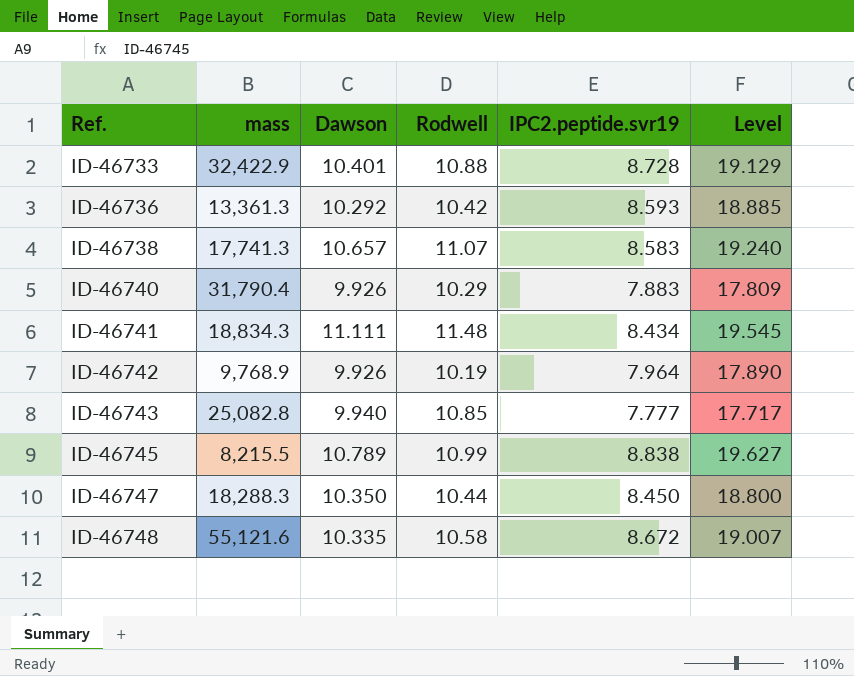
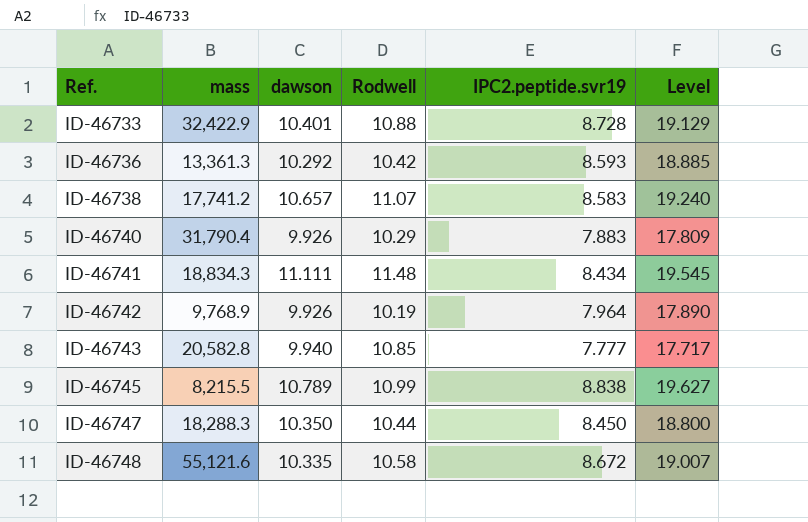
column name: Dawson -> dawson
ID-46738 | mass: 17,741.3 -> 17,741.2
ID-46743 | mass: 25,082.8 -> 20,582.8

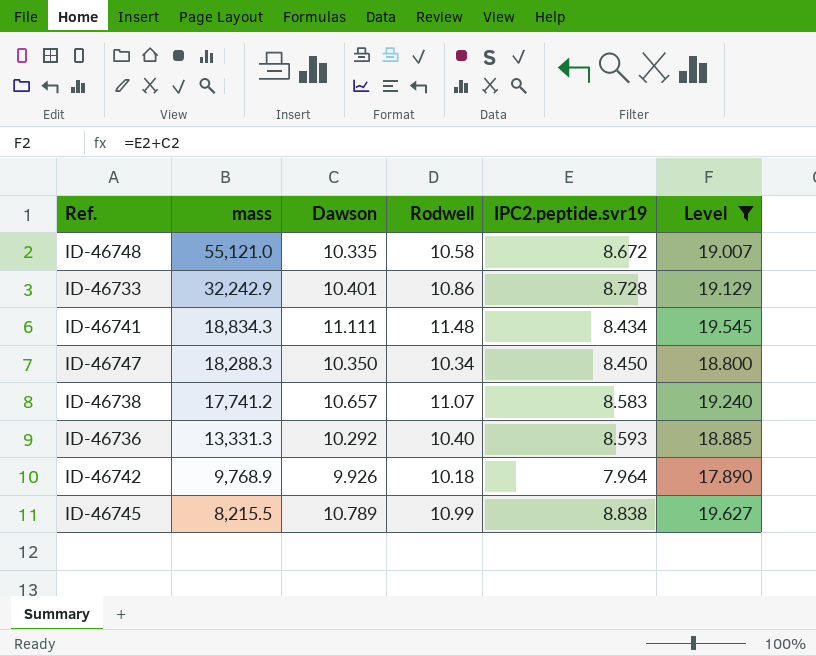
filter: none -> Level >= 17.890
row order: Ref. ascending -> mass descending
column name: dawson -> Dawson
ID-46748 | mass: 55,121.6 -> 55,121.0
ID-46733 | mass: 32,422.9 -> 32,242.9
ID-46733 | Rodwell: 10.88 -> 10.86
ID-46747 | Rodwell: 10.44 -> 10.34
ID-46736 | mass: 13,361.3 -> 13,331.3
ID-46736 | Rodwell: 10.42 -> 10.40
ID-46742 | Rodwell: 10.19 -> 10.18

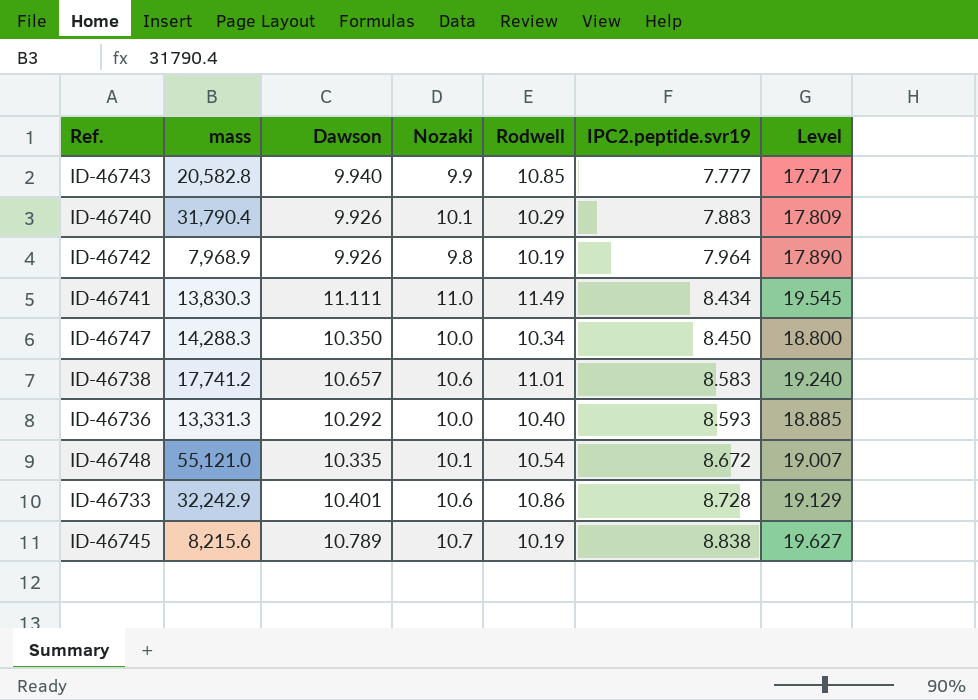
filter: Level >= 17.890 -> none
row order: mass descending -> IPC2.peptide.svr19 ascending
column Nozaki | position: none -> 4
ID-46742 | mass: 9,768.9 -> 7,968.9
ID-46742 | Rodwell: 10.18 -> 10.19
ID-46741 | mass: 18,834.3 -> 13,830.3
ID-46741 | Rodwell: 11.48 -> 11.49
ID-46747 | mass: 18,288.3 -> 14,288.3
ID-46738 | Rodwell: 11.07 -> 11.01
ID-46748 | Rodwell: 10.58 -> 10.54
ID-46745 | mass: 8,215.5 -> 8,215.6
ID-46745 | Rodwell: 10.99 -> 10.19

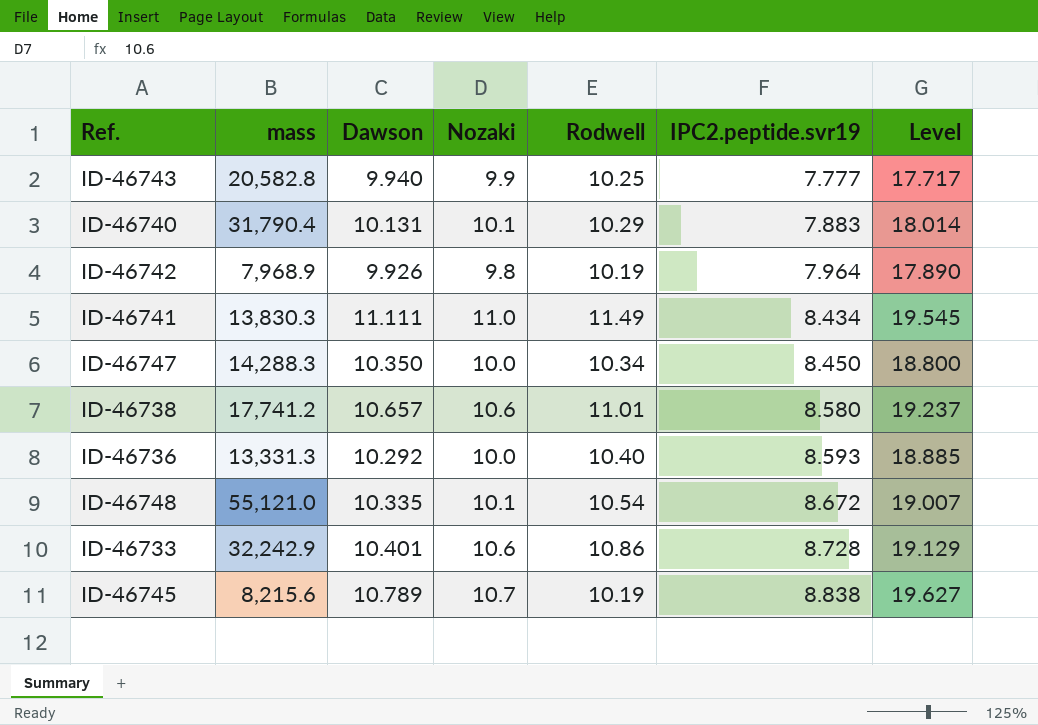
ID-46743 | Rodwell: 10.85 -> 10.25
ID-46740 | Dawson: 9.926 -> 10.131
ID-46740 | Level: 17.809 -> 18.014
ID-46738 | IPC2.peptide.svr19: 8.583 -> 8.580
ID-46738 | Level: 19.240 -> 19.237

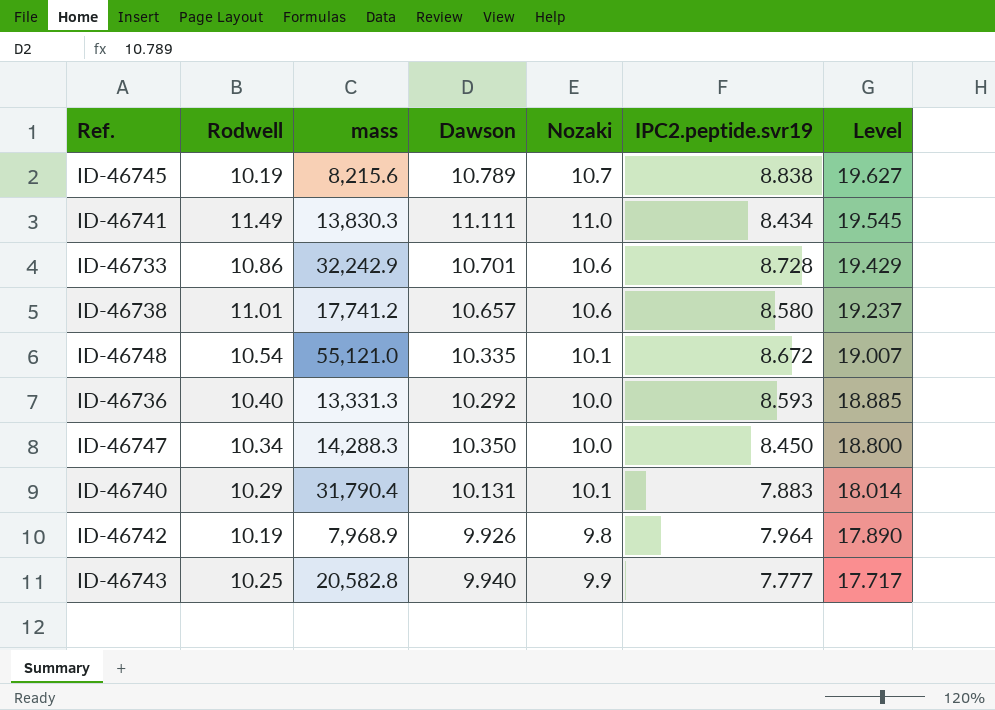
row order: IPC2.peptide.svr19 ascending -> Level descending
column Rodwell | position: 5 -> 2
ID-46733 | Dawson: 10.401 -> 10.701
ID-46733 | Level: 19.129 -> 19.429

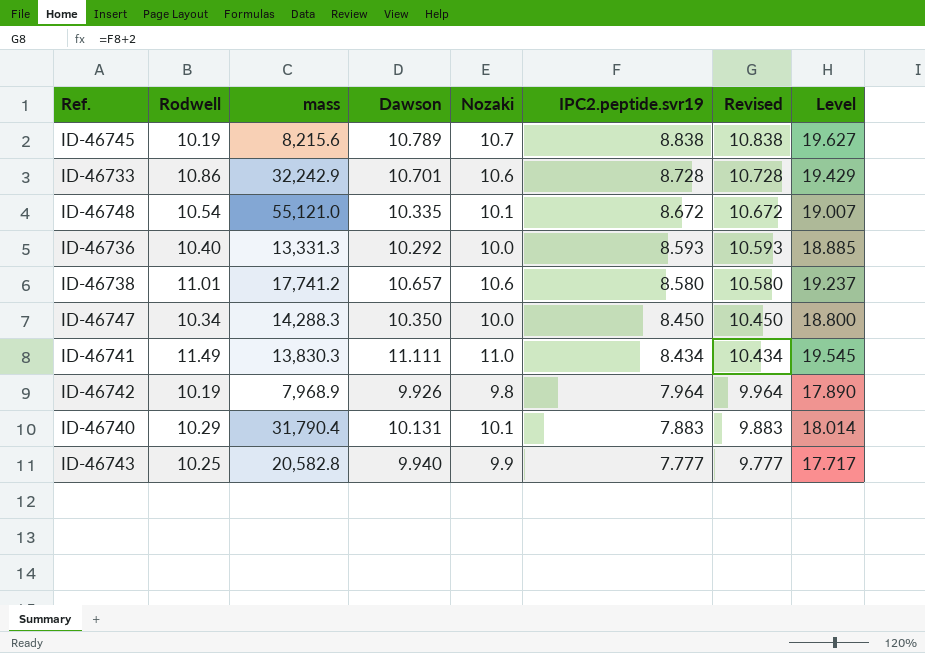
row order: Level descending -> IPC2.peptide.svr19 descending
column Revised | formula: none -> [IPC2.peptide.svr19] + 2

